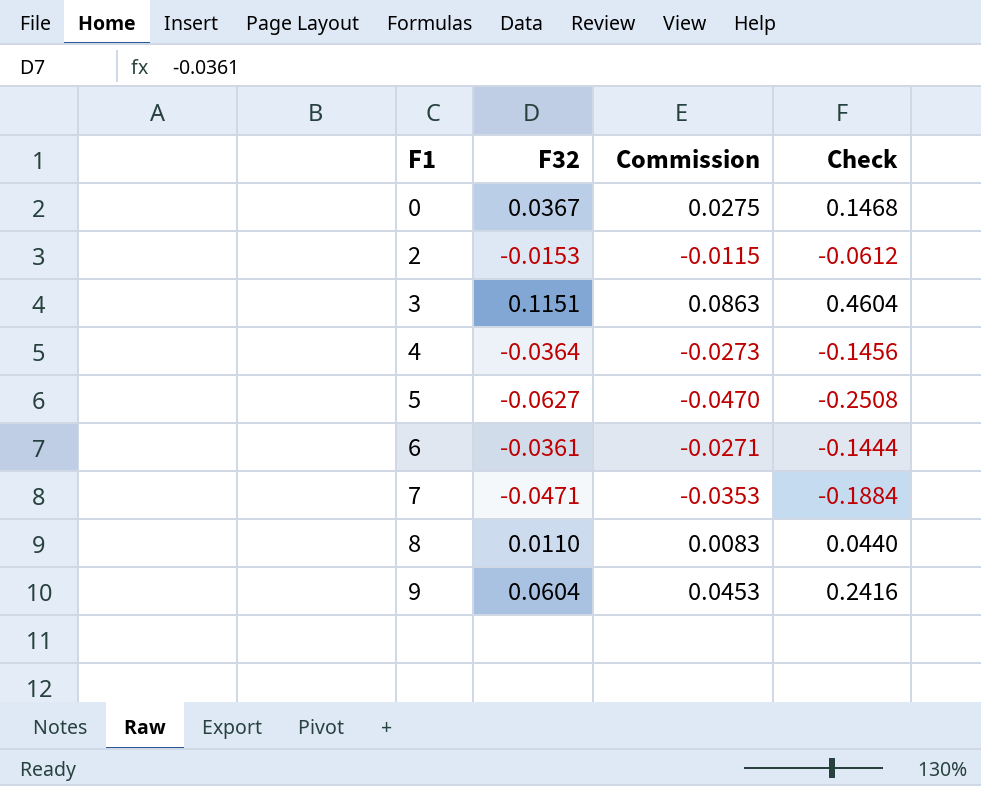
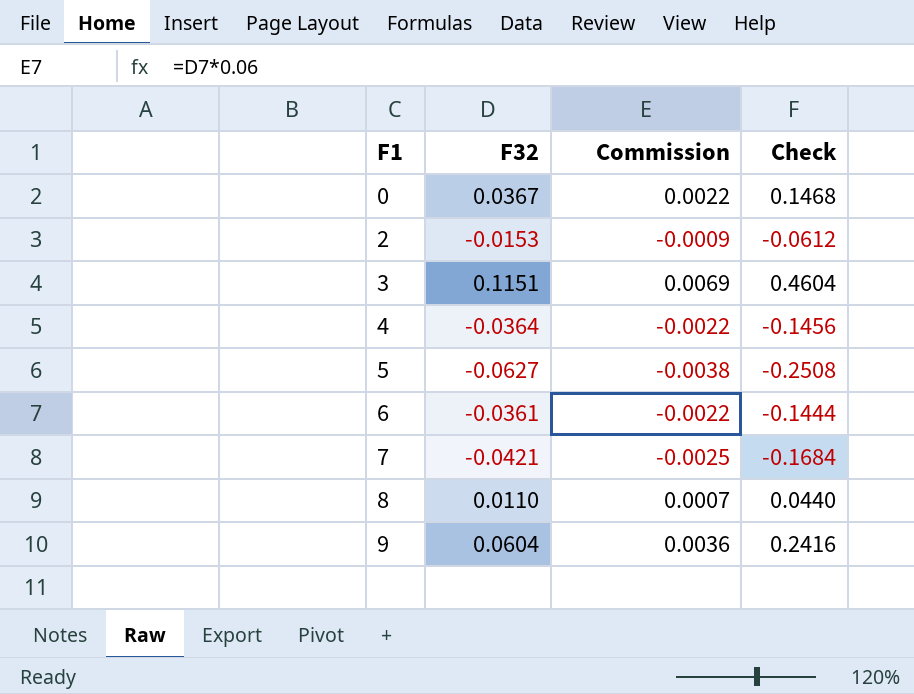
column Commission | formula: [F32] * 0.75 -> [F32] * 0.06
7 | F32: -0.0471 -> -0.0421
7 | Check: -0.1884 -> -0.1684

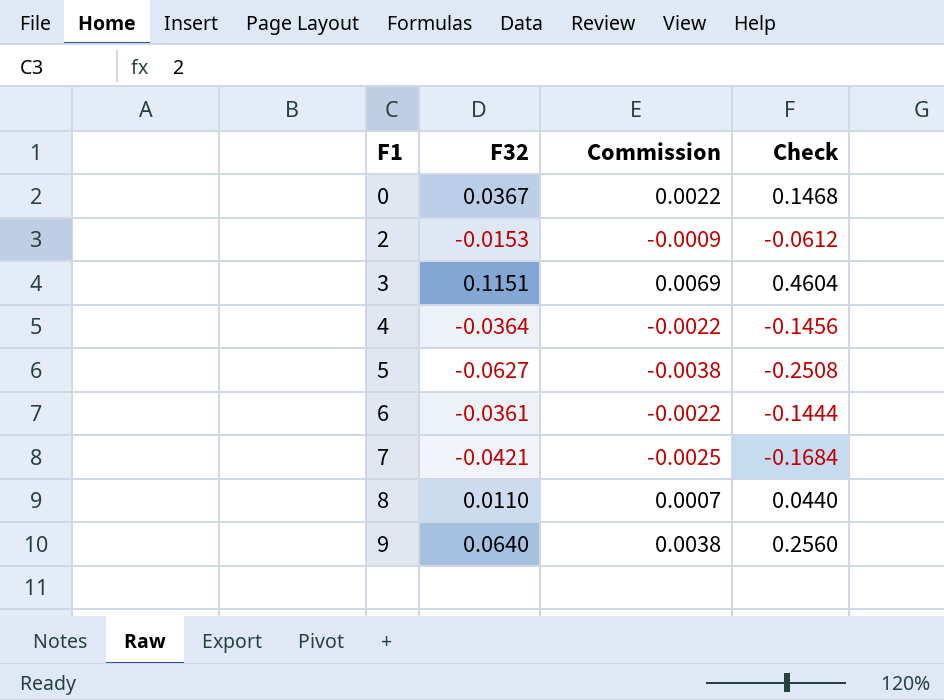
9 | F32: 0.0604 -> 0.0640
9 | Commission: 0.0036 -> 0.0038
9 | Check: 0.2416 -> 0.2560

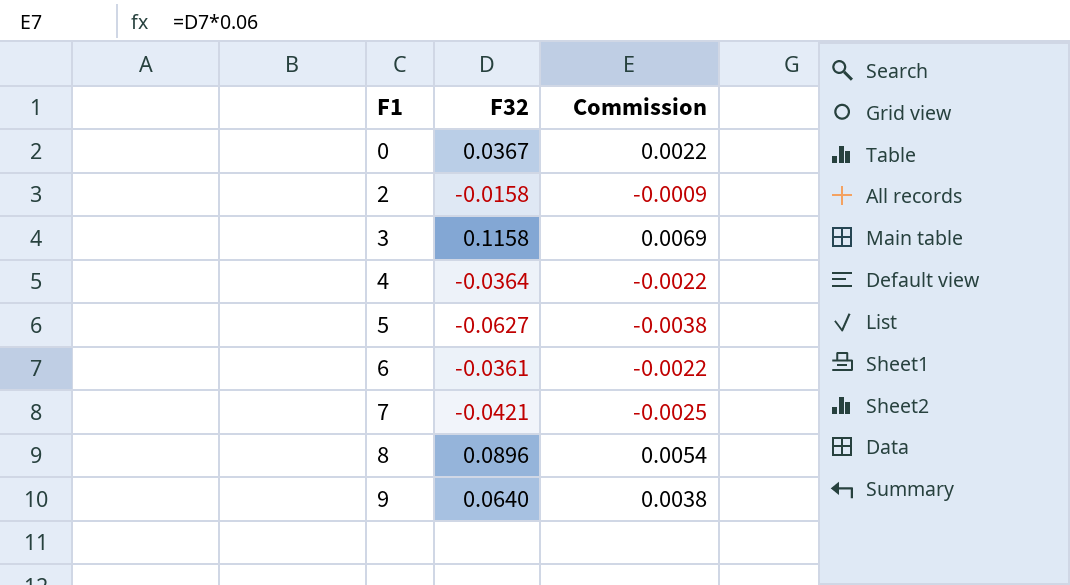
column Check | formula: [F32] * 4 -> none
2 | F32: -0.0153 -> -0.0158
3 | F32: 0.1151 -> 0.1158
8 | F32: 0.0110 -> 0.0896
8 | Commission: 0.0007 -> 0.0054

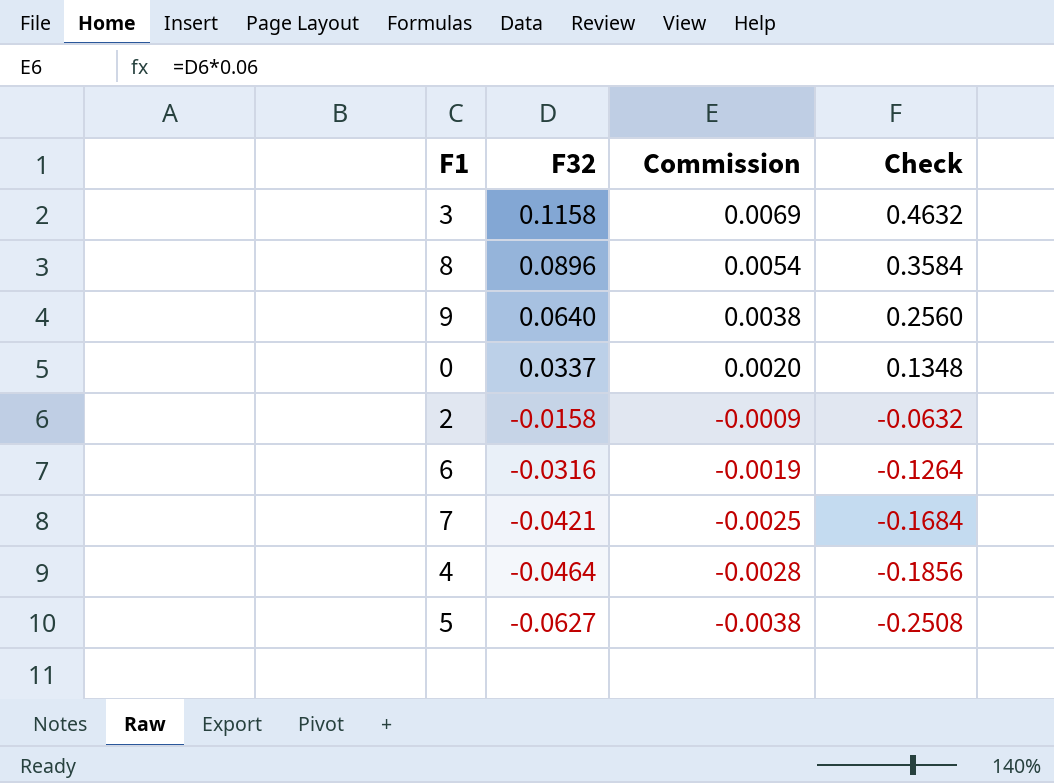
row order: F1 ascending -> F32 descending
column Check | formula: none -> [F32] * 4
0 | F32: 0.0367 -> 0.0337
0 | Commission: 0.0022 -> 0.0020
6 | F32: -0.0361 -> -0.0316
6 | Commission: -0.0022 -> -0.0019
4 | F32: -0.0364 -> -0.0464
4 | Commission: -0.0022 -> -0.0028

